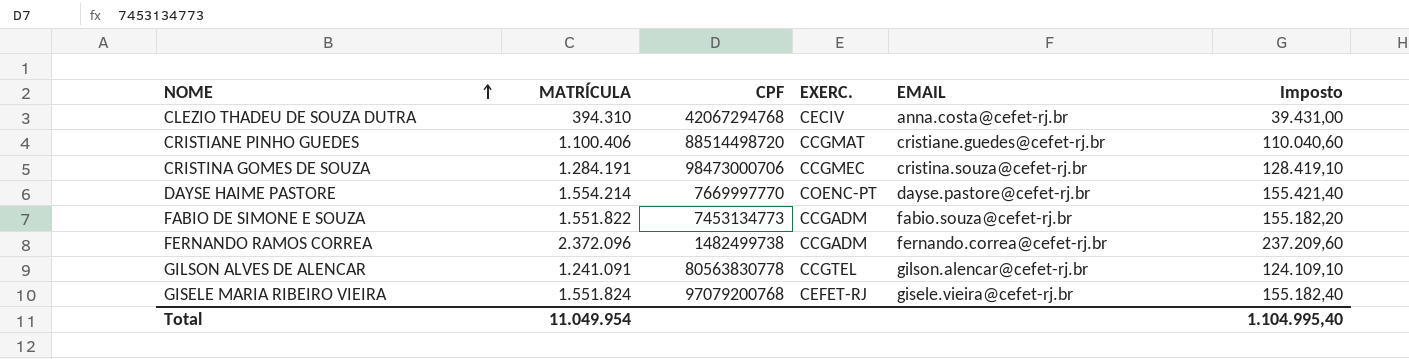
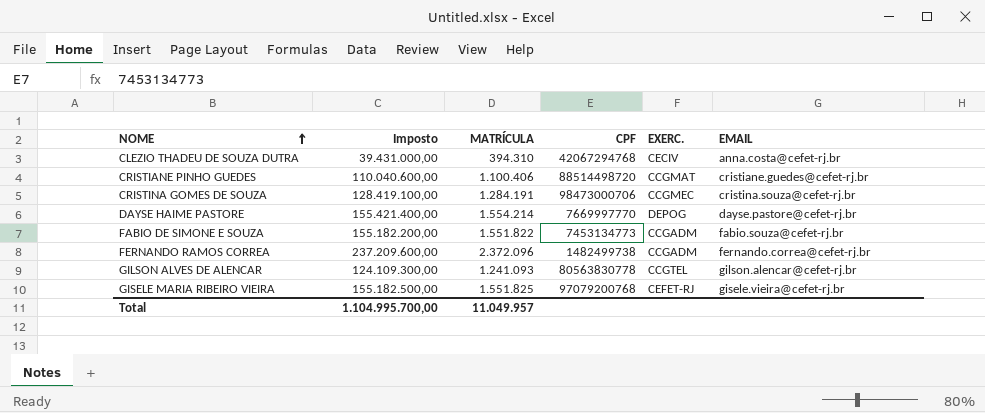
column Imposto | formula: [MATRÍCULA] * 0,1 -> [MATRÍCULA] * 100
column Imposto | position: 6 -> 2
DAYSE HAIME PASTORE | EXERC.: COENC-PT -> DEPOG
GILSON ALVES DE ALENCAR | MATRÍCULA: 1.241.091 -> 1.241.093
GISELE MARIA RIBEIRO VIEIRA | MATRÍCULA: 1.551.824 -> 1.551.825
Total | Imposto: 1.104.995,40 -> 1.104.995.700,00
Total | MATRÍCULA: 11.049.954 -> 11.049.957

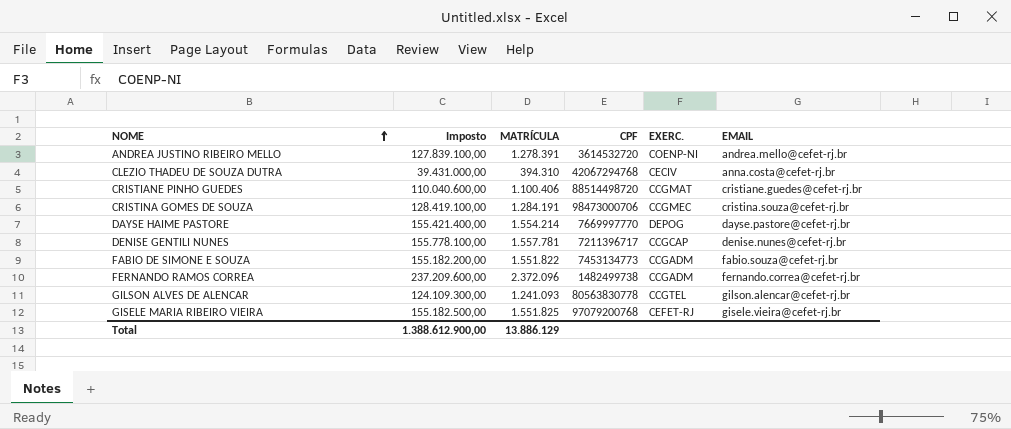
row ANDREA JUSTINO RIBEIRO MELLO: none -> 127.839.100,00 | 1.278.391 | 3614532720 | COENP-NI | andrea.mello@cefet-rj.br
row DENISE GENTILI NUNES: none -> 155.778.100,00 | 1.557.781 | 7211396717 | CCGCAP | denise.nunes@cefet-rj.br
Total | Imposto: 1.104.995.700,00 -> 1.388.612.900,00
Total | MATRÍCULA: 11.049.957 -> 13.886.129

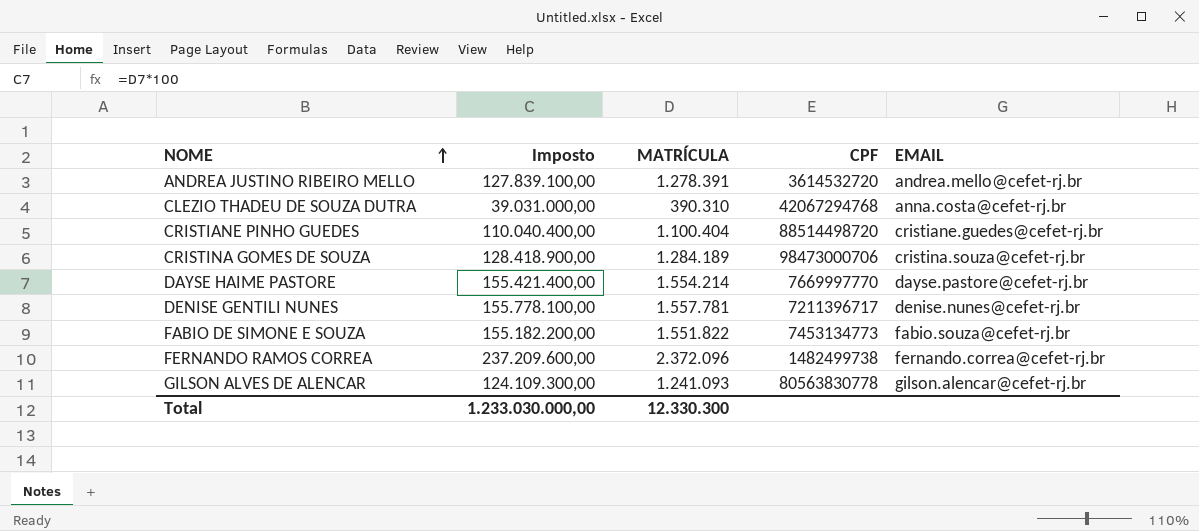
column EXERC. | position: 5 -> none
row GISELE MARIA RIBEIRO VIEIRA: 155.182.500,00 | 1.551.825 | 97079200768 | CEFET-RJ | gisele.vieira@cefet-rj.br -> none
CLEZIO THADEU DE SOUZA DUTRA | Imposto: 39.431.000,00 -> 39.031.000,00
CLEZIO THADEU DE SOUZA DUTRA | MATRÍCULA: 394.310 -> 390.310
CRISTIANE PINHO GUEDES | Imposto: 110.040.600,00 -> 110.040.400,00
CRISTIANE PINHO GUEDES | MATRÍCULA: 1.100.406 -> 1.100.404
CRISTINA GOMES DE SOUZA | Imposto: 128.419.100,00 -> 128.418.900,00
CRISTINA GOMES DE SOUZA | MATRÍCULA: 1.284.191 -> 1.284.189
Total | Imposto: 1.388.612.900,00 -> 1.233.030.000,00
Total | MATRÍCULA: 13.886.129 -> 12.330.300

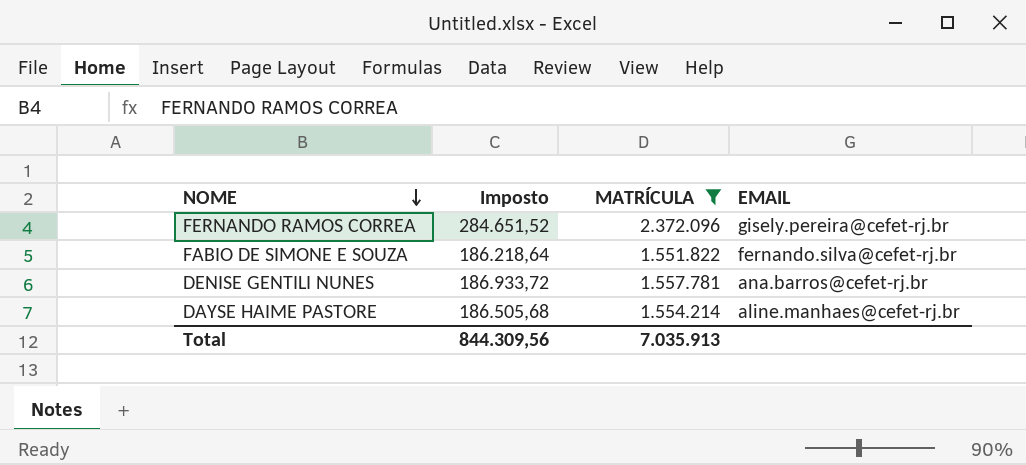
filter: none -> MATRÍCULA >= 1.551.822
row order: NOME ascending -> NOME descending
column CPF | position: 4 -> none
column Imposto | formula: [MATRÍCULA] * 100 -> [MATRÍCULA] * 0,12
FERNANDO RAMOS CORREA | EMAIL: fernando.correa@cefet-rj.br -> gisely.pereira@cefet-rj.br
FABIO DE SIMONE E SOUZA | EMAIL: fabio.souza@cefet-rj.br -> fernando.silva@cefet-rj.br
DENISE GENTILI NUNES | EMAIL: denise.nunes@cefet-rj.br -> ana.barros@cefet-rj.br
DAYSE HAIME PASTORE | EMAIL: dayse.pastore@cefet-rj.br -> aline.manhaes@cefet-rj.br
Total | Imposto: 1.233.030.000,00 -> 844.309,56
Total | MATRÍCULA: 12.330.300 -> 7.035.913

